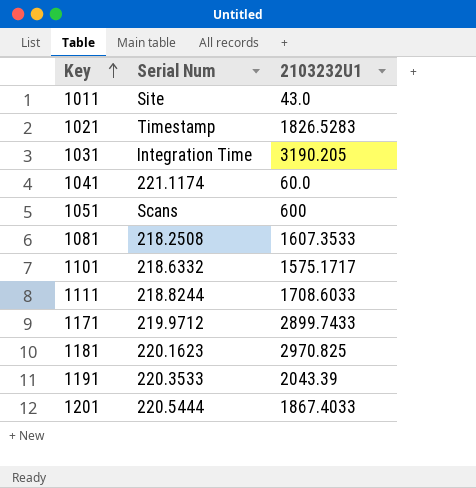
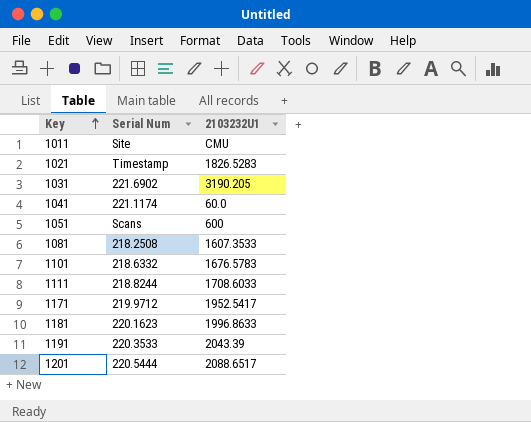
1011 | 2103232U1: 43.0 -> CMU
1031 | Serial Num: Integration Time -> 221.6902
1101 | 2103232U1: 1575.1717 -> 1676.5783
1171 | 2103232U1: 2899.7433 -> 1952.5417
1181 | 2103232U1: 2970.825 -> 1996.8633
1201 | 2103232U1: 1867.4033 -> 2088.6517

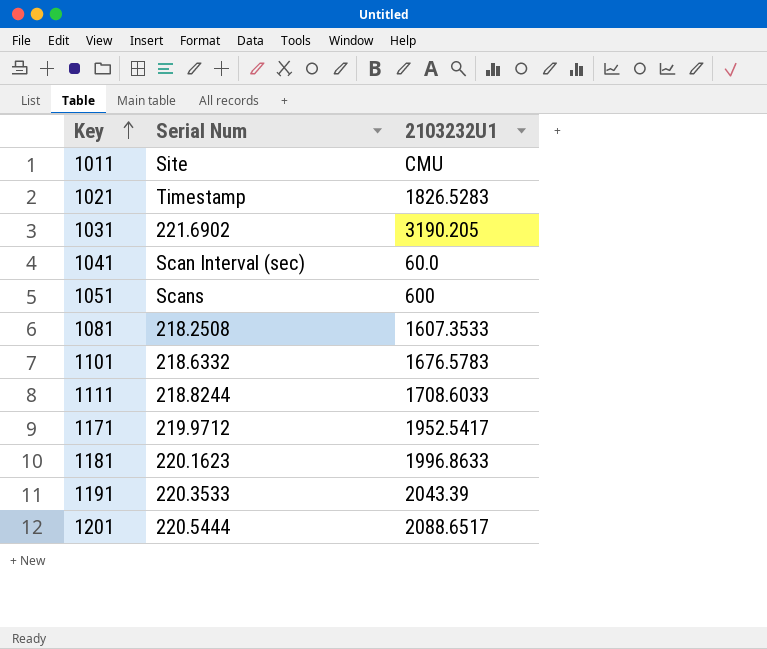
1041 | Serial Num: 221.1174 -> Scan Interval (sec)

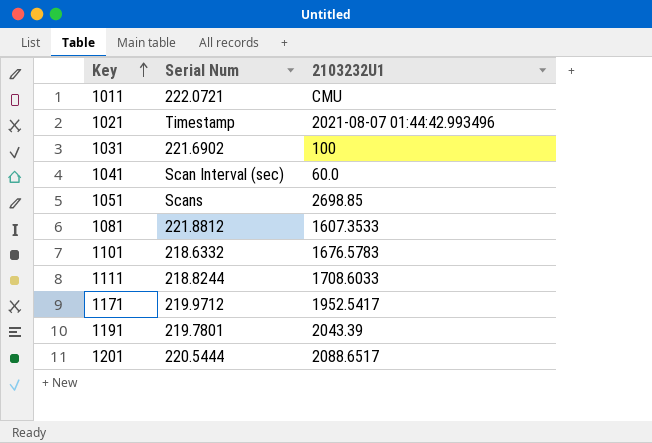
row 1181: 220.1623 | 1996.8633 -> none
1011 | Serial Num: Site -> 222.0721
1021 | 2103232U1: 1826.5283 -> 2021-08-07 01:44:42.993496
1031 | 2103232U1: 3190.205 -> 100
1051 | 2103232U1: 600 -> 2698.85
1081 | Serial Num: 218.2508 -> 221.8812
1191 | Serial Num: 220.3533 -> 219.7801

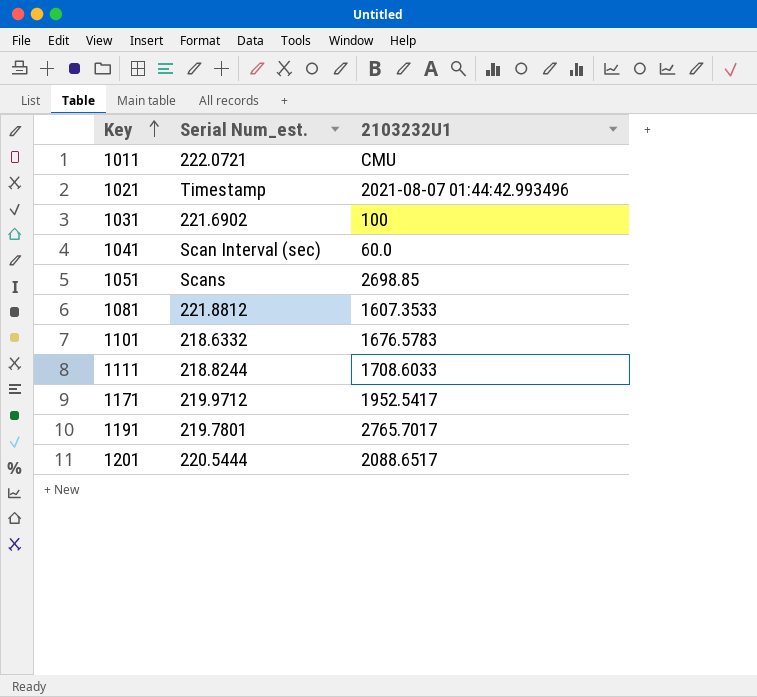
column name: Serial Num -> Serial Num_est.
1191 | 2103232U1: 2043.39 -> 2765.7017

